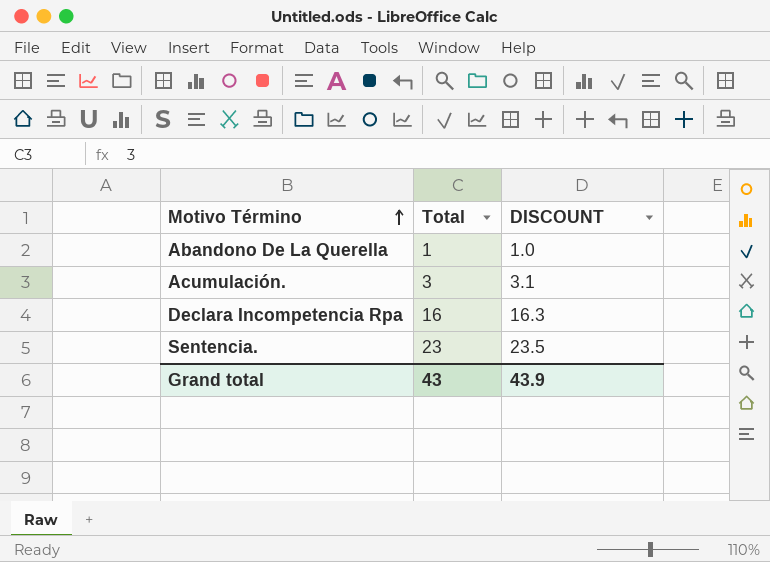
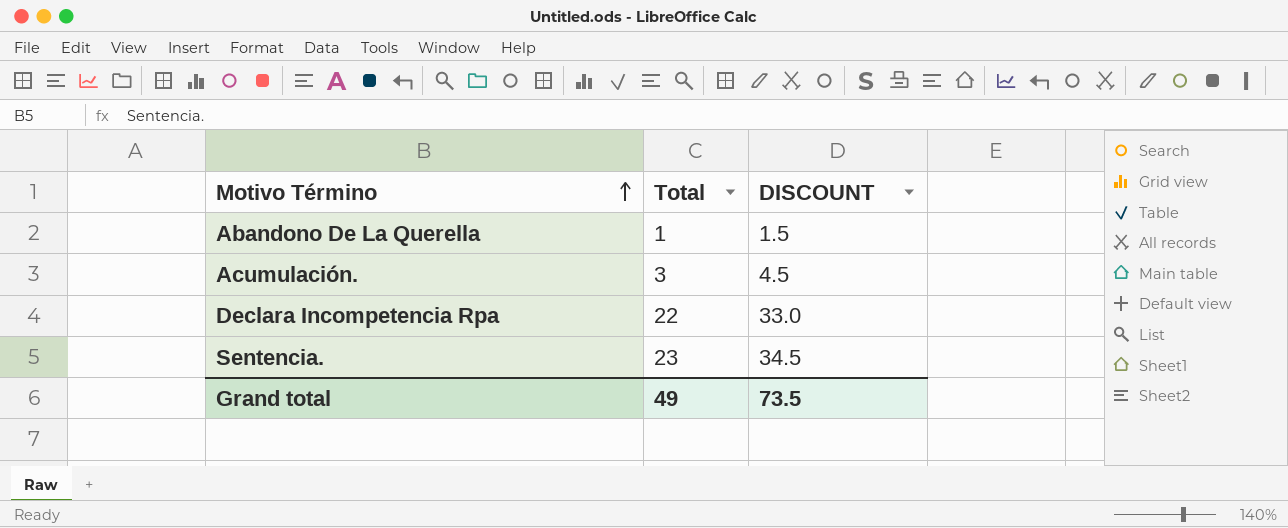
column DISCOUNT | formula: [Total] * 1.02 -> [Total] * 1.5
Declara Incompetencia Rpa | Total: 16 -> 22
Grand total | Total: 43 -> 49
Grand total | DISCOUNT: 43.9 -> 73.5

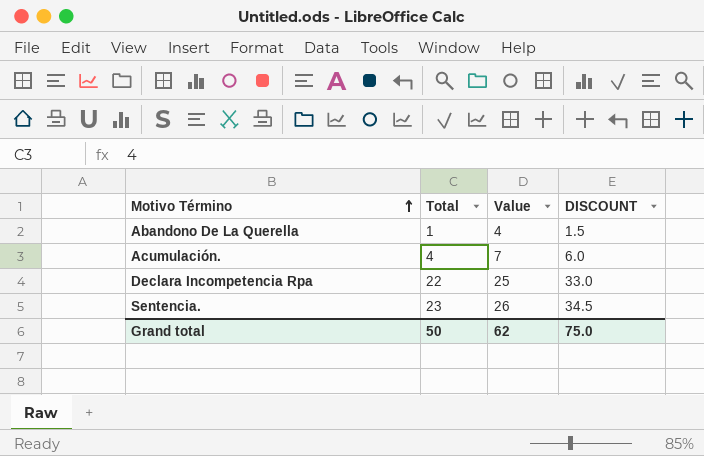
column Value | formula: none -> [Total] + 3
Acumulación. | Total: 3 -> 4
Acumulación. | DISCOUNT: 4.5 -> 6.0
Grand total | Total: 49 -> 50
Grand total | DISCOUNT: 73.5 -> 75.0

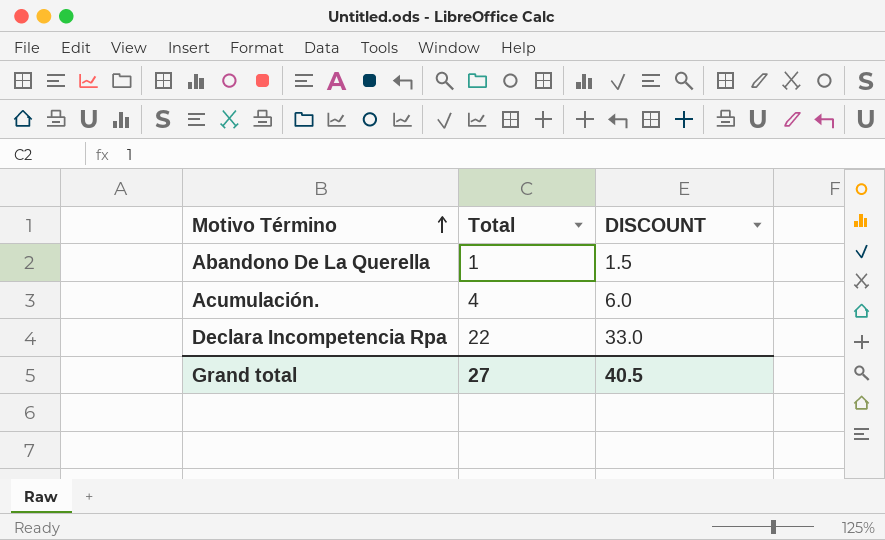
column Value | formula: [Total] + 3 -> none
row Sentencia.: 23 | 26 | 34.5 -> none
Grand total | Total: 50 -> 27
Grand total | DISCOUNT: 75.0 -> 40.5

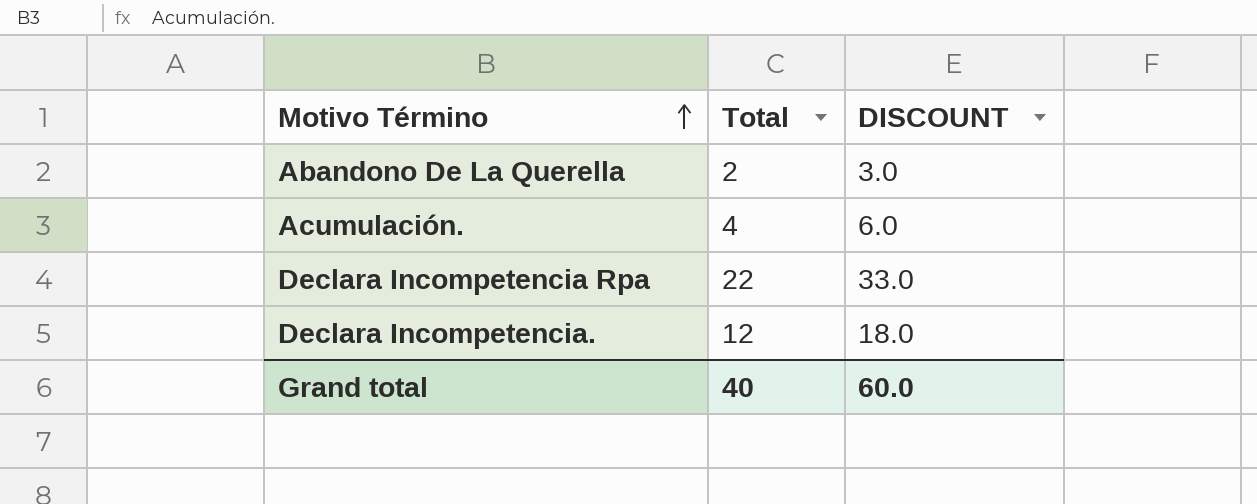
Abandono De La Querella | Total: 1 -> 2
Abandono De La Querella | DISCOUNT: 1.5 -> 3.0
row Declara Incompetencia.: none -> 12 | 18.0
Grand total | Total: 27 -> 40
Grand total | DISCOUNT: 40.5 -> 60.0

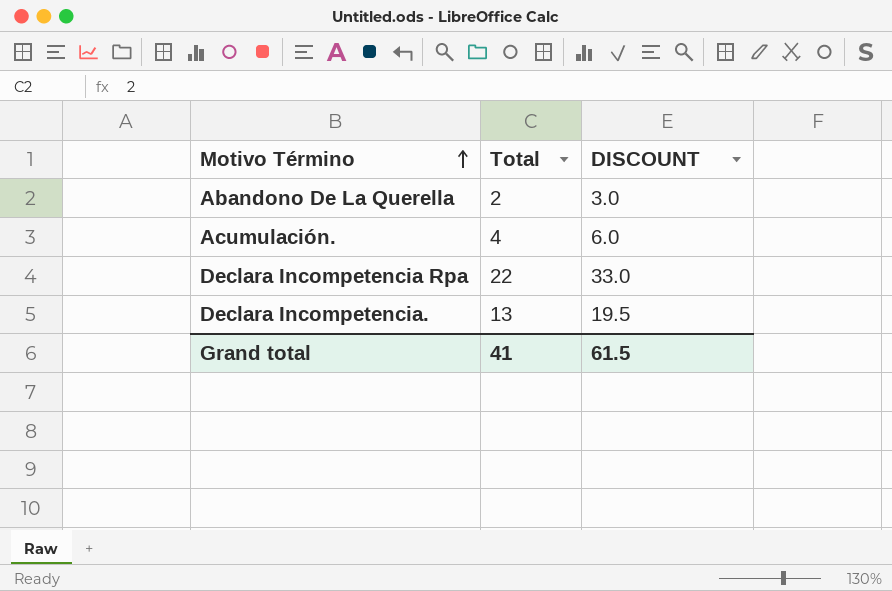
Declara Incompetencia. | Total: 12 -> 13
Declara Incompetencia. | DISCOUNT: 18.0 -> 19.5
Grand total | Total: 40 -> 41
Grand total | DISCOUNT: 60.0 -> 61.5

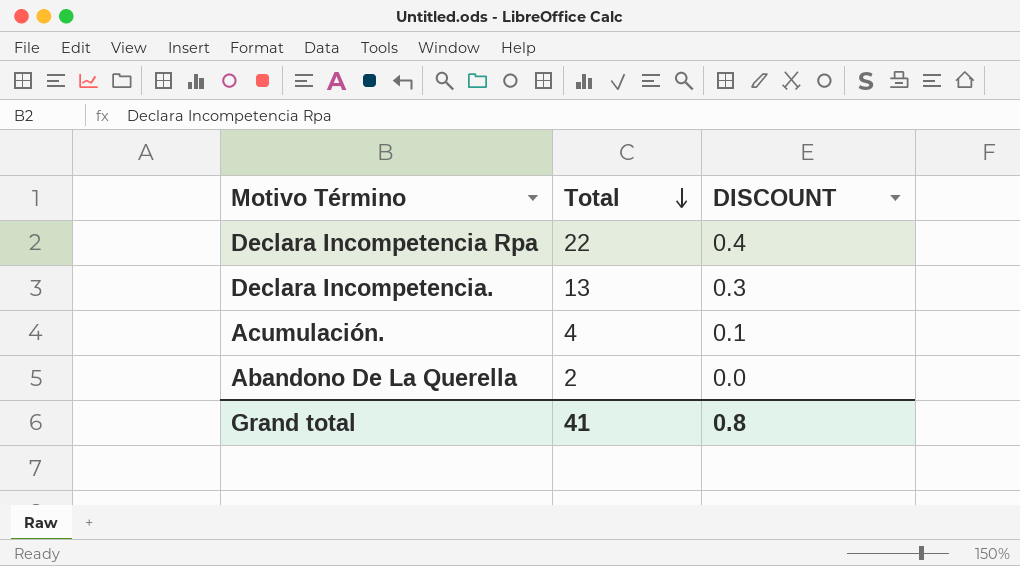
row order: Motivo Término ascending -> Total descending
column DISCOUNT | formula: [Total] * 1.5 -> [Total] * 0.02
Grand total | DISCOUNT: 61.5 -> 0.8

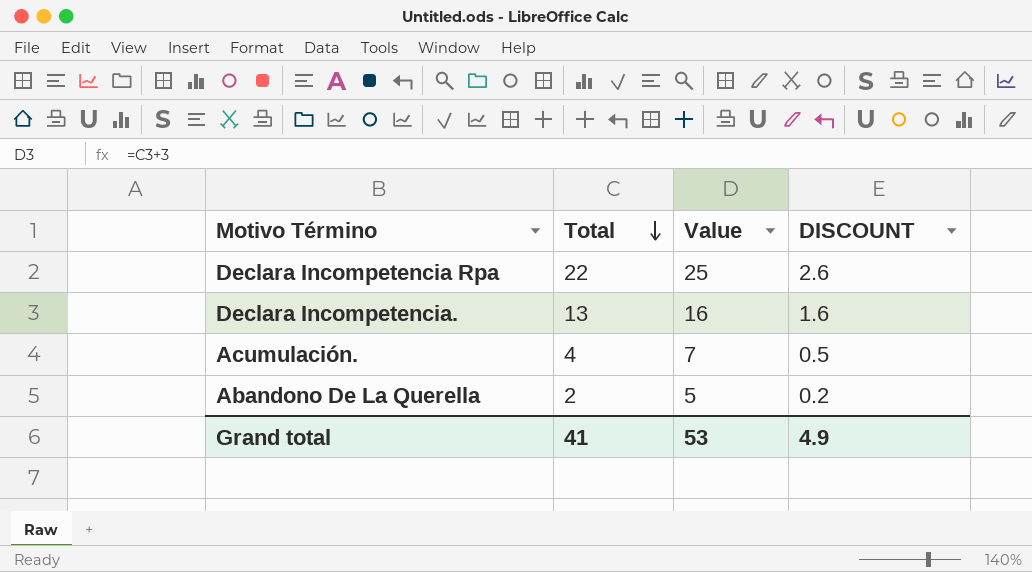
column Value | formula: none -> [Total] + 3
column DISCOUNT | formula: [Total] * 0.02 -> [Total] * 0.12
Grand total | DISCOUNT: 0.8 -> 4.9

